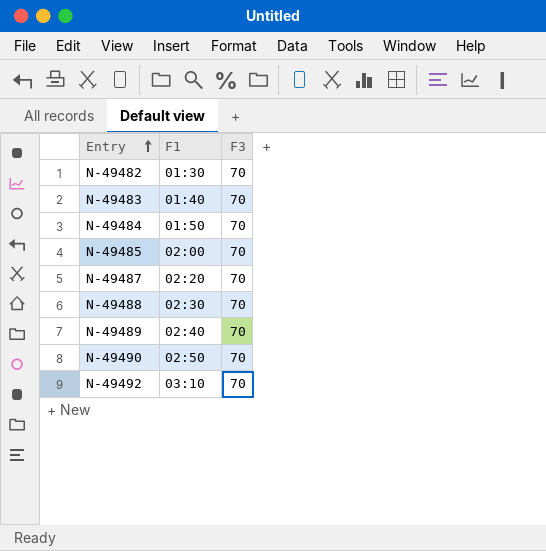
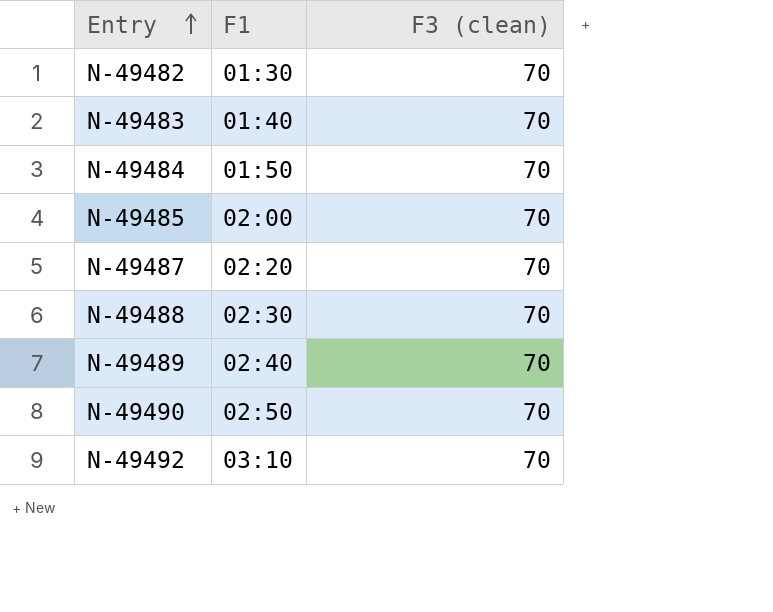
column name: F3 -> F3 (clean)

